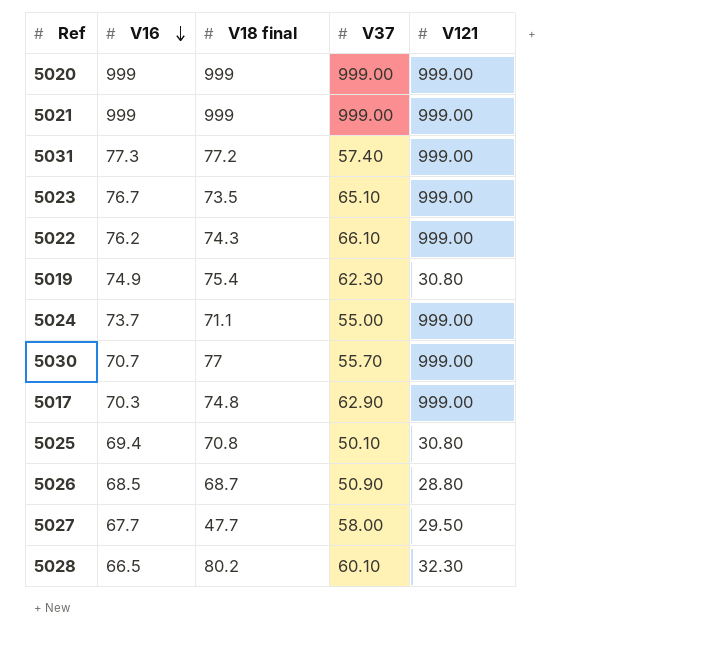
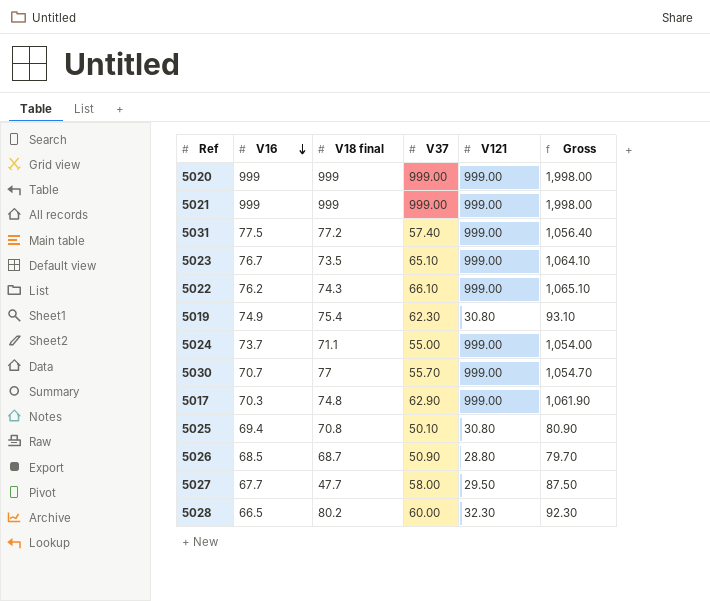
column Gross | formula: none -> [V37] + [V121]
5031 | V16: 77.3 -> 77.5
5028 | V37: 60.10 -> 60.00

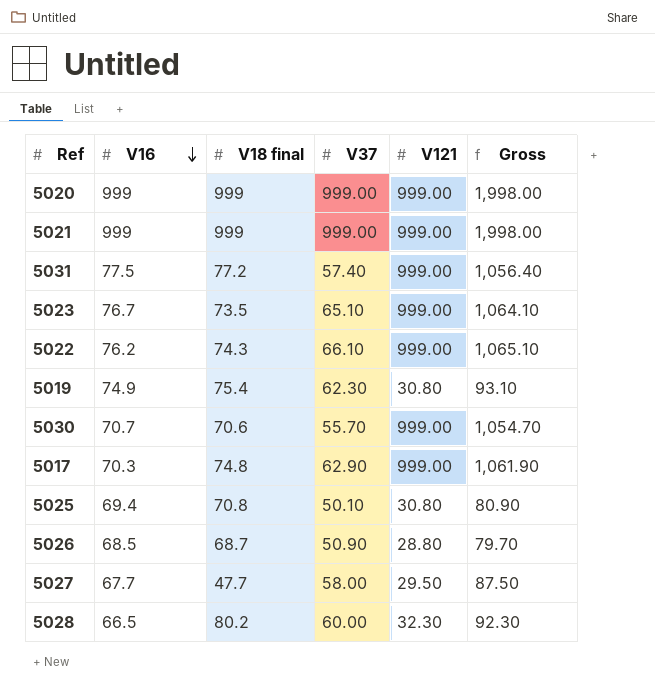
row 5024: 73.7 | 71.1 | 55.00 | 999.00 | 1,054.00 -> none
5030 | V18 final: 77 -> 70.6

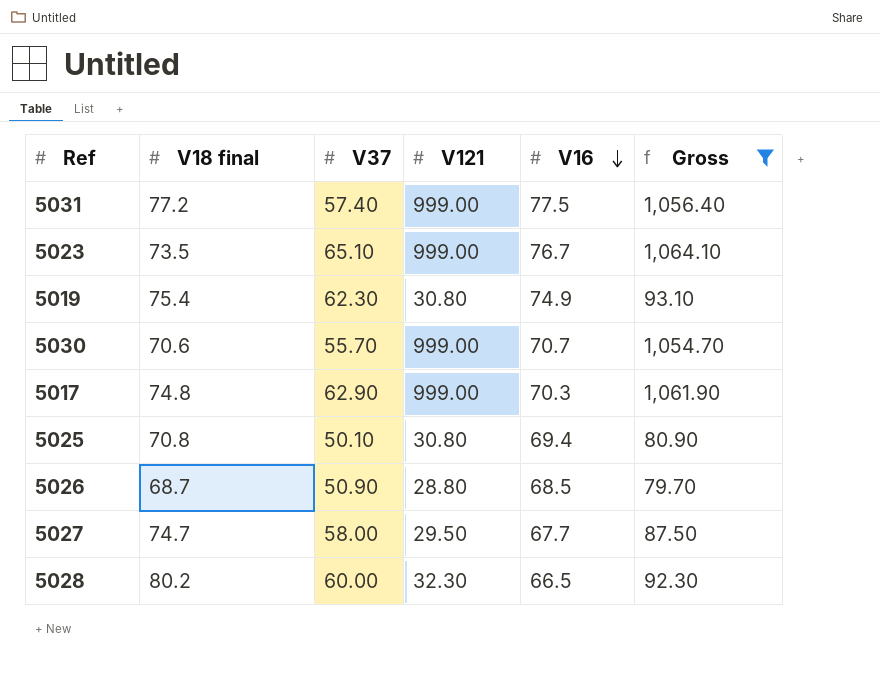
filter: none -> Gross <= 1,064.10
column V16 | position: 2 -> 5
5027 | V18 final: 47.7 -> 74.7

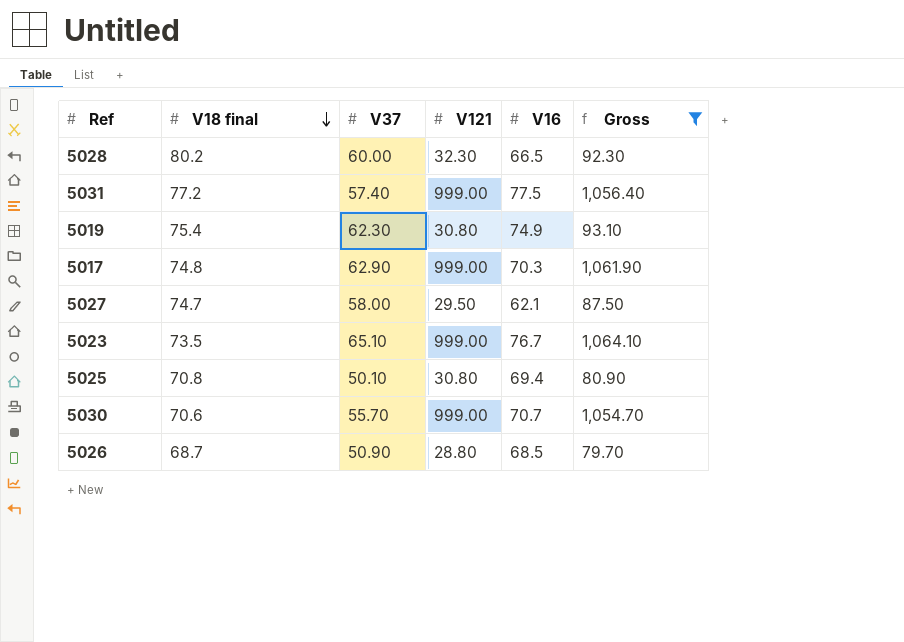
row order: V16 descending -> V18 final descending
5027 | V16: 67.7 -> 62.1

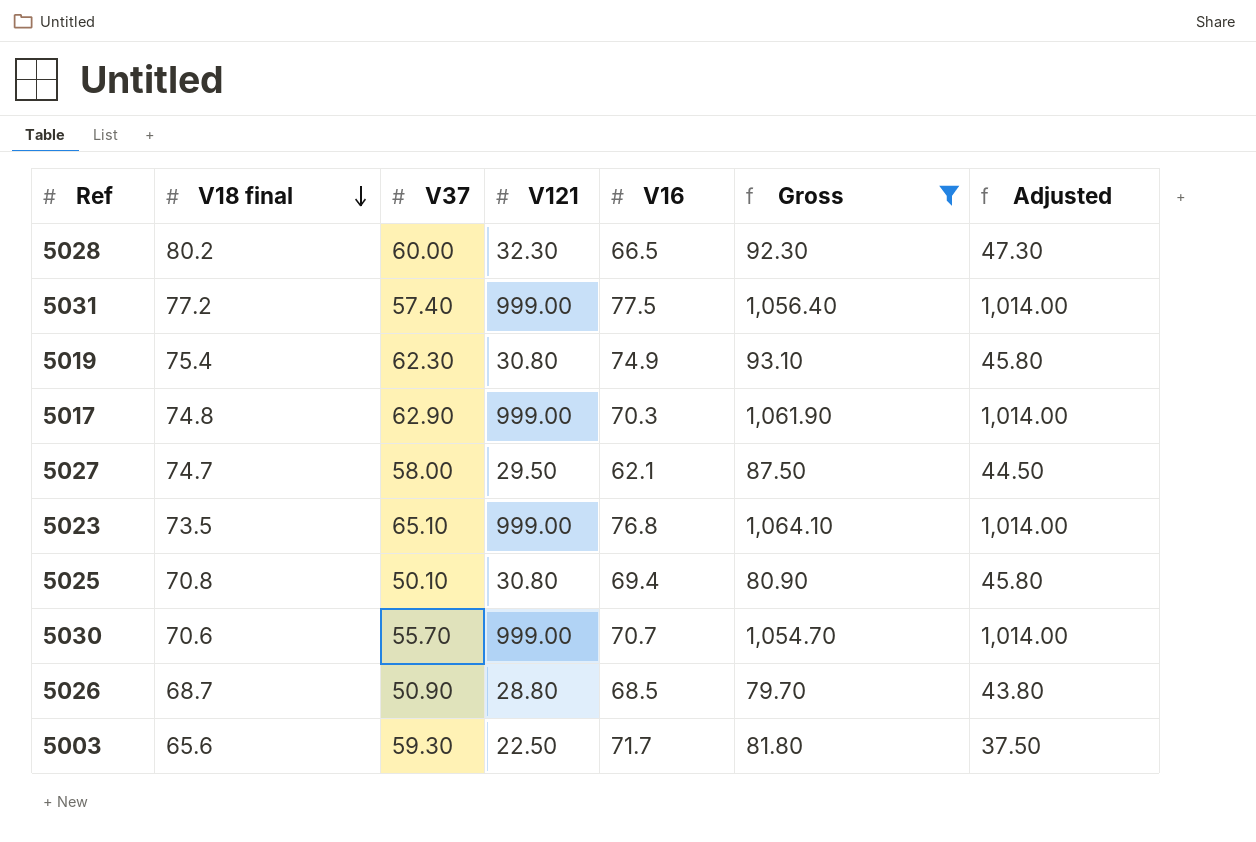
column Adjusted | formula: none -> [V121] + 15
5023 | V16: 76.7 -> 76.8
row 5003: none -> 65.6 | 59.30 | 22.50 | 71.7 | 81.80 | 37.50

